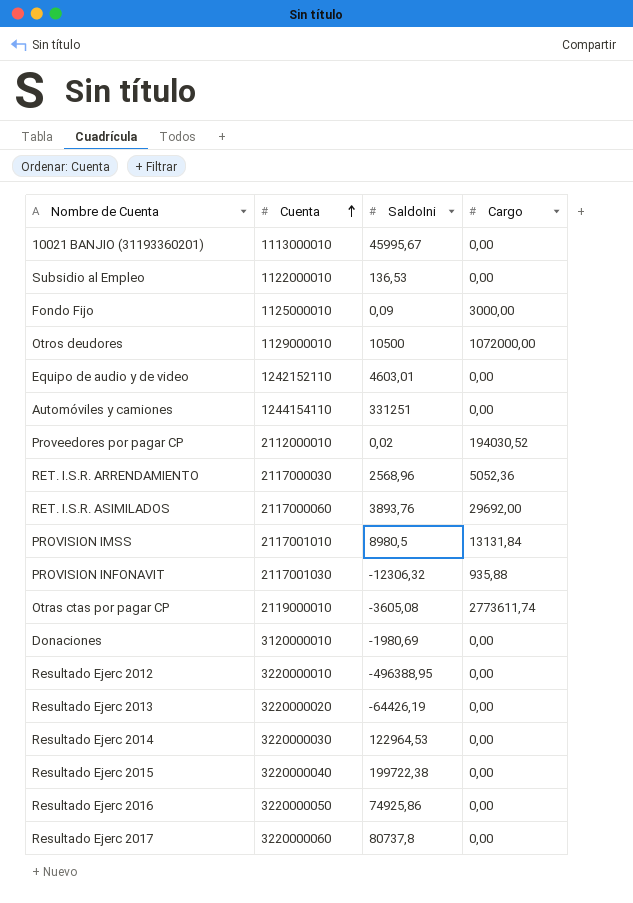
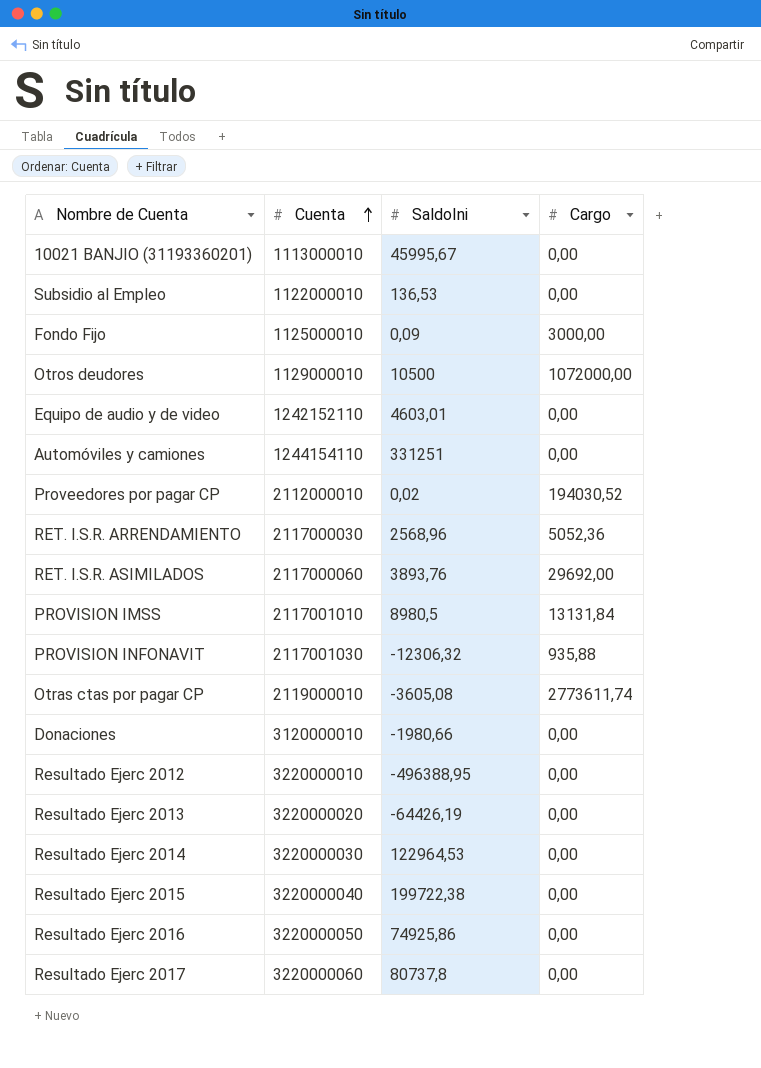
Donaciones | SaldoIni: -1980,69 -> -1980,66

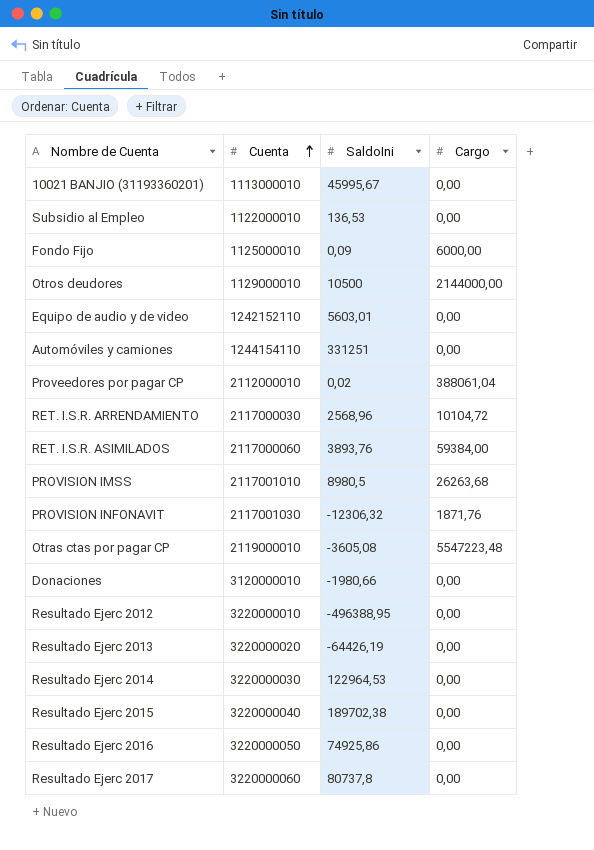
Fondo Fijo | Cargo: 3000,00 -> 6000,00
Otros deudores | Cargo: 1072000,00 -> 2144000,00
Equipo de audio y de video | SaldoIni: 4603,01 -> 5603,01
Proveedores por pagar CP | Cargo: 194030,52 -> 388061,04
RET. I.S.R. ARRENDAMIENTO | Cargo: 5052,36 -> 10104,72
RET. I.S.R. ASIMILADOS | Cargo: 29692,00 -> 59384,00
PROVISION IMSS | Cargo: 13131,84 -> 26263,68
PROVISION INFONAVIT | Cargo: 935,88 -> 1871,76
Otras ctas por pagar CP | Cargo: 2773611,74 -> 5547223,48
Resultado Ejerc 2015 | SaldoIni: 199722,38 -> 189702,38

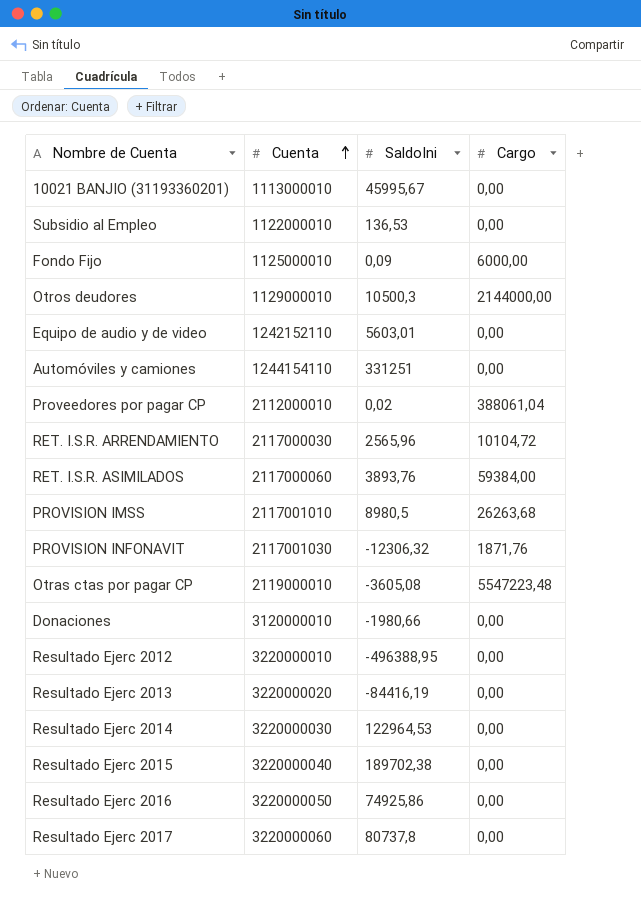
Otros deudores | SaldoIni: 10500 -> 10500,3
RET. I.S.R. ARRENDAMIENTO | SaldoIni: 2568,96 -> 2565,96
Resultado Ejerc 2013 | SaldoIni: -64426,19 -> -84416,19

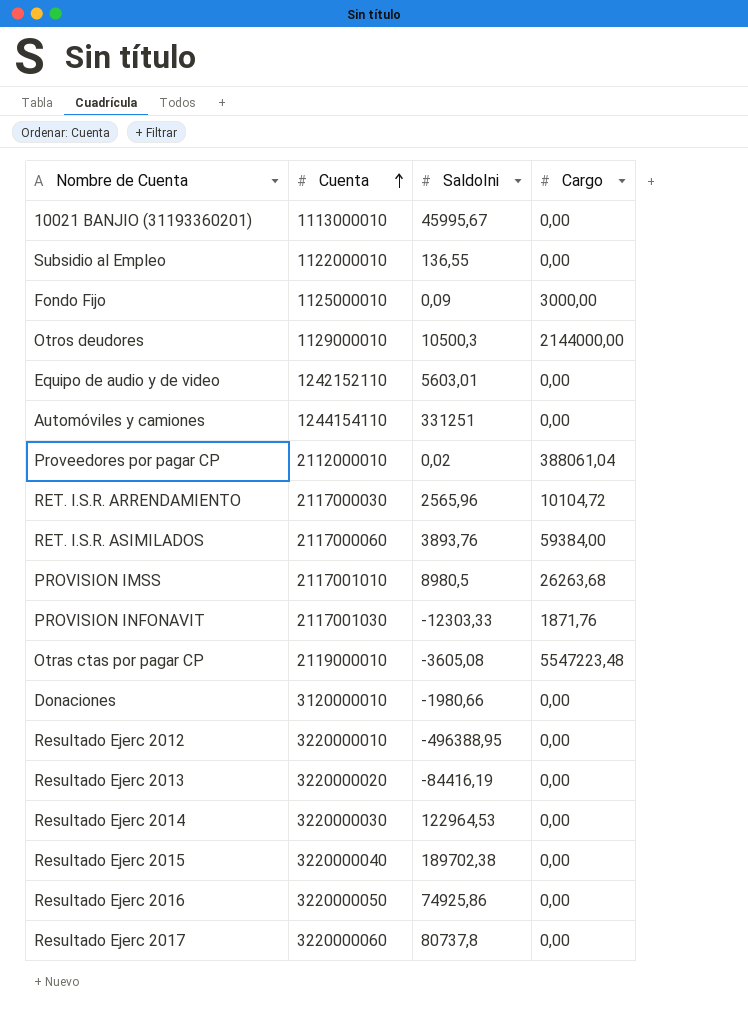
Subsidio al Empleo | SaldoIni: 136,53 -> 136,55
Fondo Fijo | Cargo: 6000,00 -> 3000,00
PROVISION INFONAVIT | SaldoIni: -12306,32 -> -12303,33

